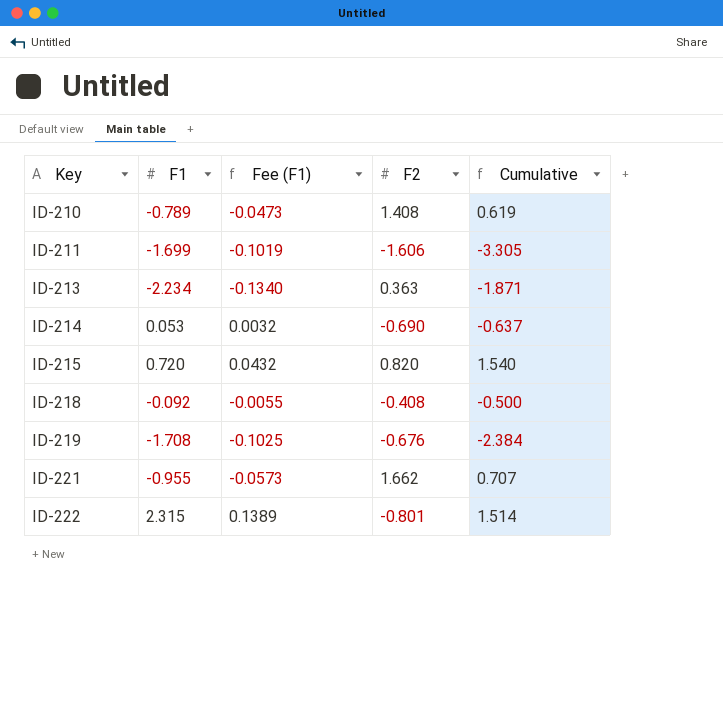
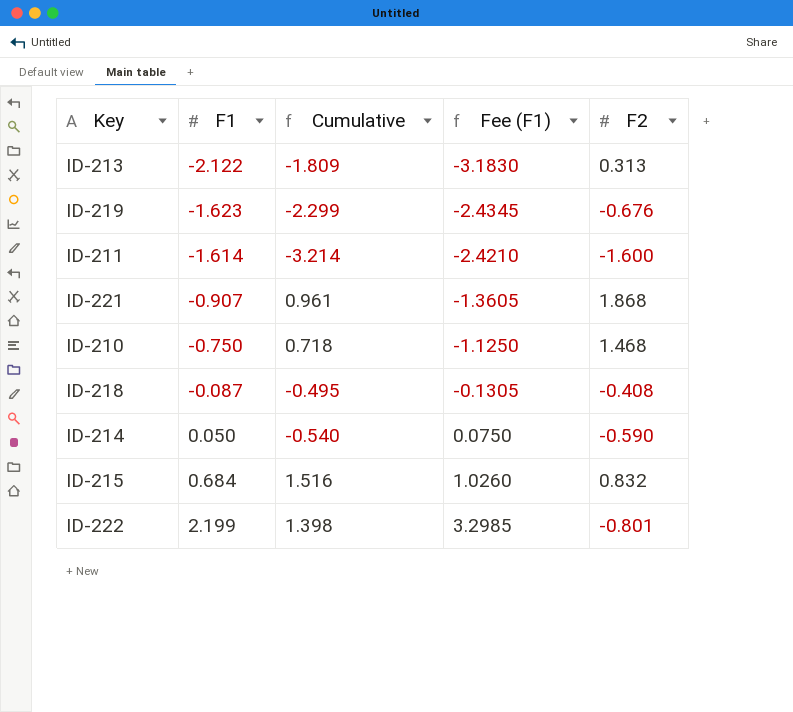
row order: Key ascending -> F1 ascending
column Cumulative | position: 5 -> 3
column Fee (F1) | formula: [F1] * 0.06 -> [F1] * 1.5
ID-213 | F1: -2.234 -> -2.122
ID-213 | Cumulative: -1.871 -> -1.809
ID-213 | F2: 0.363 -> 0.313
ID-219 | F1: -1.708 -> -1.623
ID-219 | Cumulative: -2.384 -> -2.299
ID-211 | F1: -1.699 -> -1.614
ID-211 | Cumulative: -3.305 -> -3.214
ID-211 | F2: -1.606 -> -1.600
ID-221 | F1: -0.955 -> -0.907
ID-221 | Cumulative: 0.707 -> 0.961
ID-221 | F2: 1.662 -> 1.868
ID-210 | F1: -0.789 -> -0.750
ID-210 | Cumulative: 0.619 -> 0.718
ID-210 | F2: 1.408 -> 1.468
ID-218 | F1: -0.092 -> -0.087
ID-218 | Cumulative: -0.500 -> -0.495
ID-214 | F1: 0.053 -> 0.050
ID-214 | Cumulative: -0.637 -> -0.540
ID-214 | F2: -0.690 -> -0.590
ID-215 | F1: 0.720 -> 0.684
ID-215 | Cumulative: 1.540 -> 1.516
ID-215 | F2: 0.820 -> 0.832
ID-222 | F1: 2.315 -> 2.199
ID-222 | Cumulative: 1.514 -> 1.398

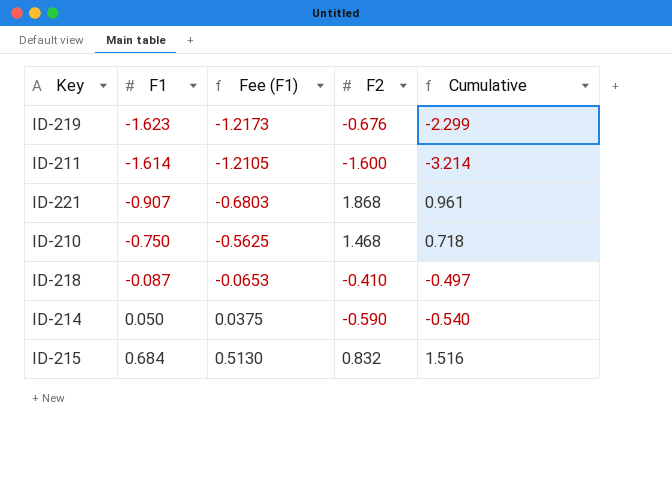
column Fee (F1) | formula: [F1] * 1.5 -> [F1] * 0.75
column Cumulative | position: 3 -> 5
row ID-213: -2.122 | -1.809 | -3.1830 | 0.313 -> none
row ID-222: 2.199 | 1.398 | 3.2985 | -0.801 -> none
ID-218 | F2: -0.408 -> -0.410
ID-218 | Cumulative: -0.495 -> -0.497

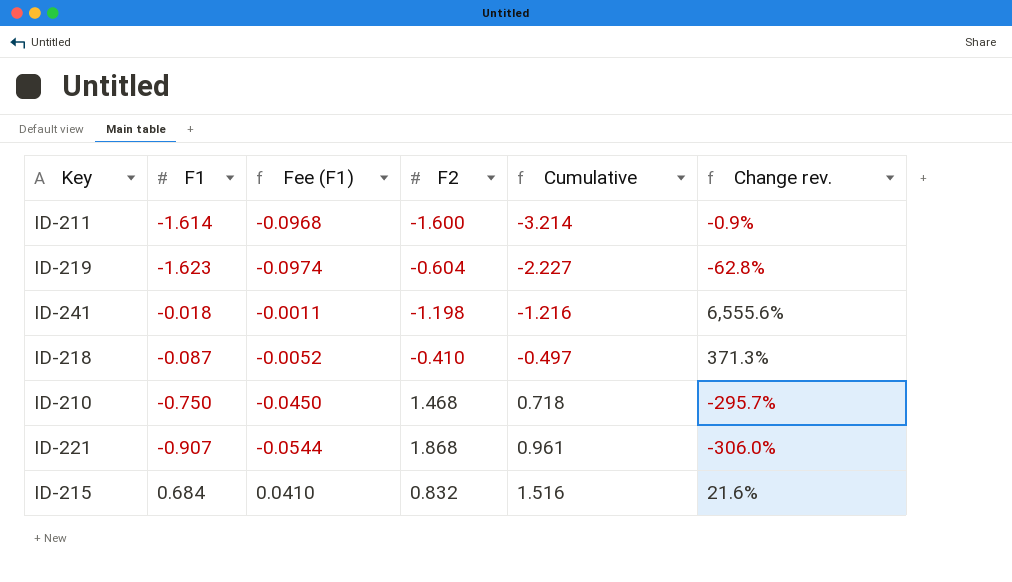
row order: F1 ascending -> Cumulative ascending
column Fee (F1) | formula: [F1] * 0.75 -> [F1] * 0.06
column Change rev. | formula: none -> ([F2] - [F1]) / [F1]
row ID-214: 0.050 | 0.0375 | -0.590 | -0.540 -> none
ID-219 | F2: -0.676 -> -0.604
ID-219 | Cumulative: -2.299 -> -2.227
row ID-241: none -> -0.018 | -0.0011 | -1.198 | -1.216 | 6,555.6%

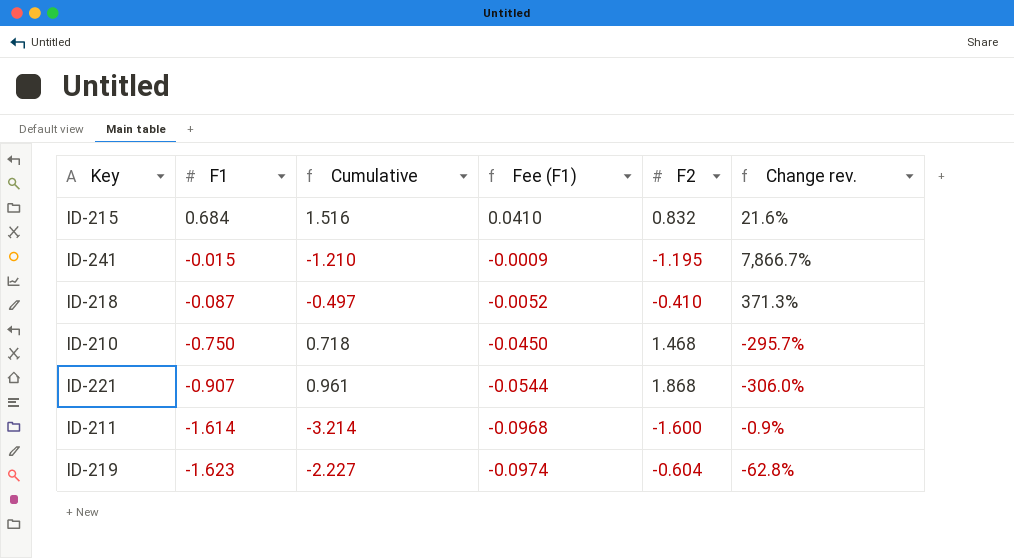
row order: Cumulative ascending -> F1 descending
column Cumulative | position: 5 -> 3
ID-241 | F1: -0.018 -> -0.015
ID-241 | Cumulative: -1.216 -> -1.210
ID-241 | Fee (F1): -0.0011 -> -0.0009
ID-241 | F2: -1.198 -> -1.195
ID-241 | Change rev.: 6,555.6% -> 7,866.7%

